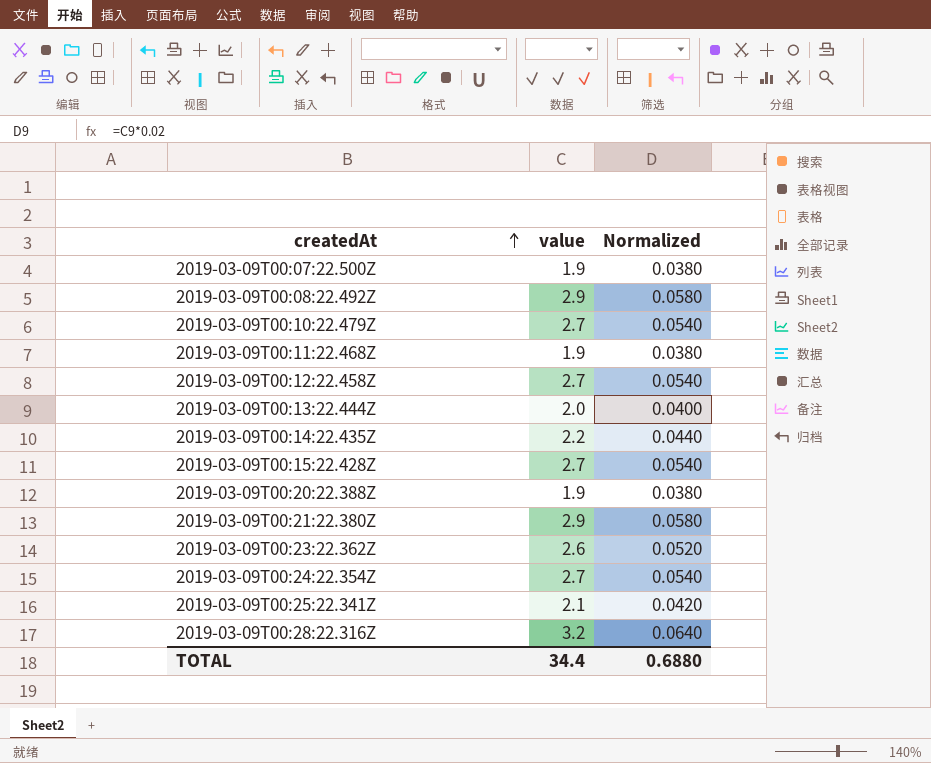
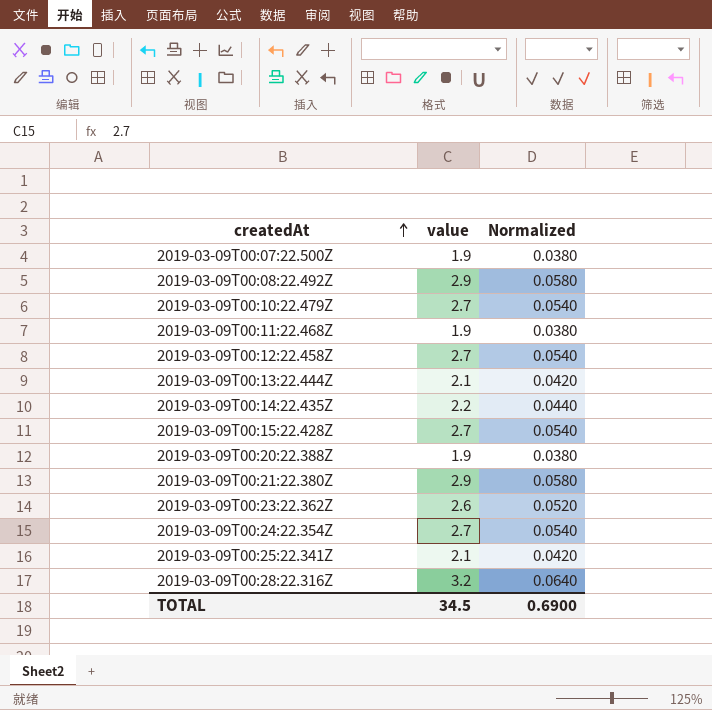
2019-03-09T00:13:22.444Z | value: 2.0 -> 2.1
2019-03-09T00:13:22.444Z | Normalized: 0.0400 -> 0.0420
TOTAL | value: 34.4 -> 34.5
TOTAL | Normalized: 0.6880 -> 0.6900

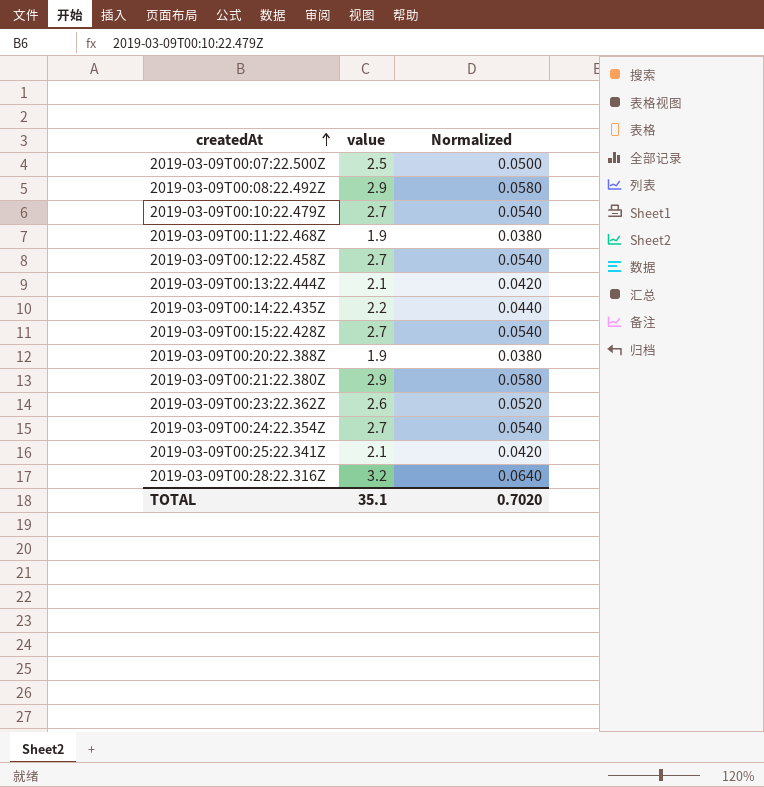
2019-03-09T00:07:22.500Z | value: 1.9 -> 2.5
2019-03-09T00:07:22.500Z | Normalized: 0.0380 -> 0.0500
TOTAL | value: 34.5 -> 35.1
TOTAL | Normalized: 0.6900 -> 0.7020

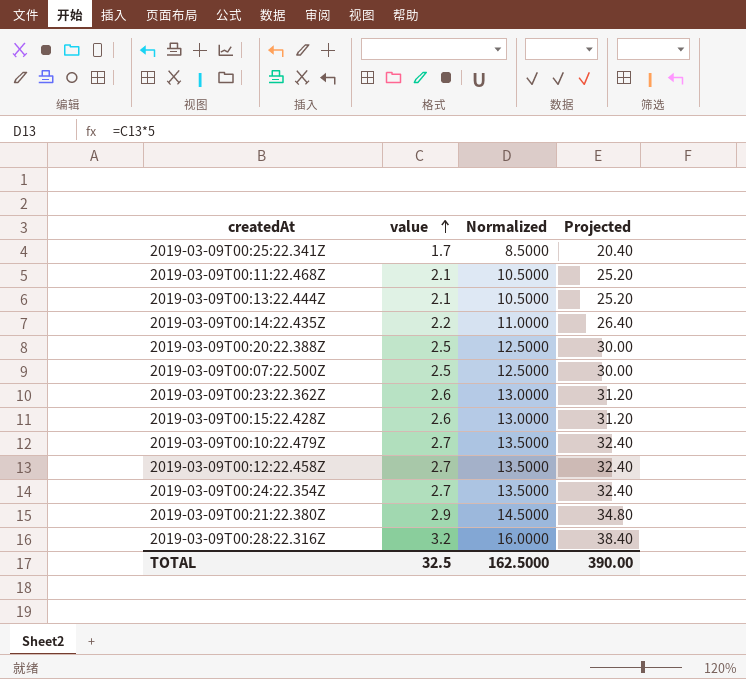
row order: createdAt ascending -> value ascending
column Normalized | formula: [value] * 0.02 -> [value] * 5
column Projected | formula: none -> [value] * 12
row 2019-03-09T00:08:22.492Z: 2.9 | 0.0580 -> none
2019-03-09T00:25:22.341Z | value: 2.1 -> 1.7
2019-03-09T00:11:22.468Z | value: 1.9 -> 2.1
2019-03-09T00:20:22.388Z | value: 1.9 -> 2.5
2019-03-09T00:15:22.428Z | value: 2.7 -> 2.6
TOTAL | value: 35.1 -> 32.5
TOTAL | Normalized: 0.7020 -> 162.5000

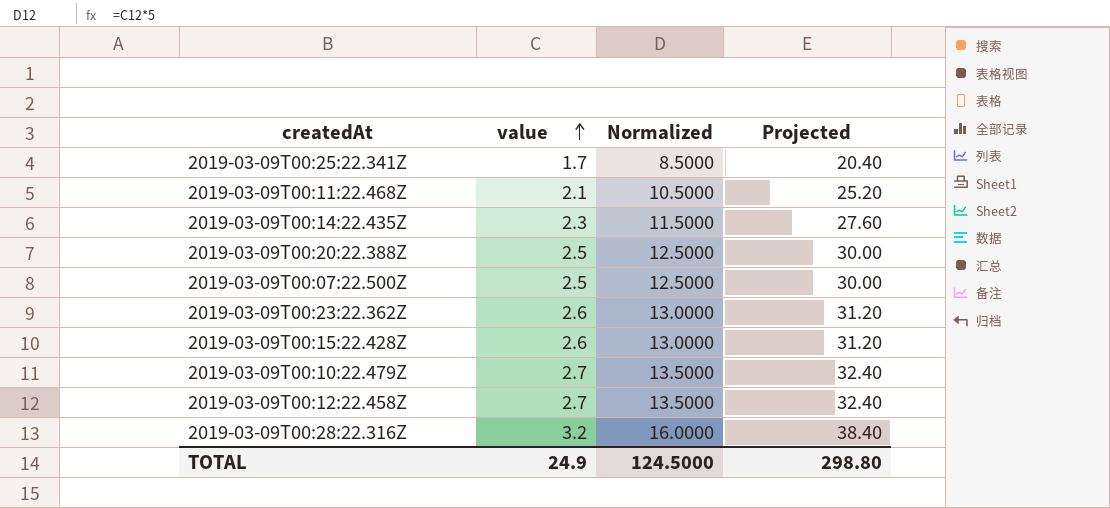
row 2019-03-09T00:13:22.444Z: 2.1 | 10.5000 | 25.20 -> none
row 2019-03-09T00:24:22.354Z: 2.7 | 13.5000 | 32.40 -> none
row 2019-03-09T00:21:22.380Z: 2.9 | 14.5000 | 34.80 -> none
2019-03-09T00:14:22.435Z | value: 2.2 -> 2.3
2019-03-09T00:14:22.435Z | Normalized: 11.0000 -> 11.5000
2019-03-09T00:14:22.435Z | Projected: 26.40 -> 27.60
TOTAL | value: 32.5 -> 24.9
TOTAL | Normalized: 162.5000 -> 124.5000
TOTAL | Projected: 390.00 -> 298.80

